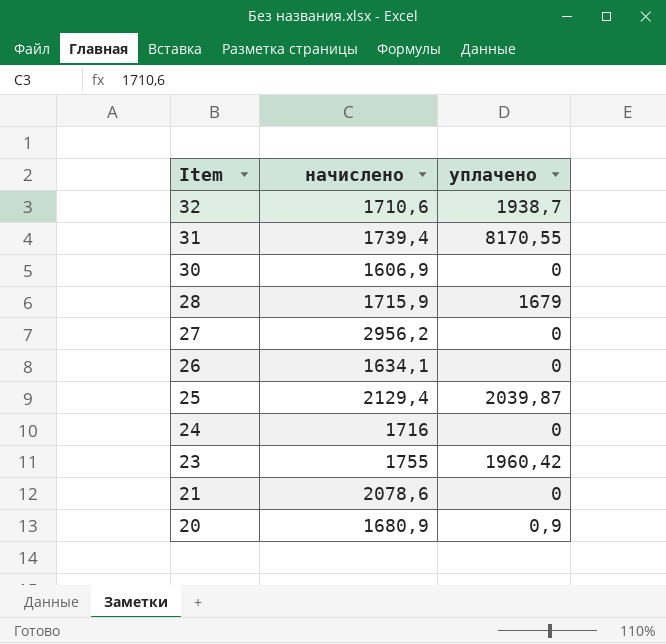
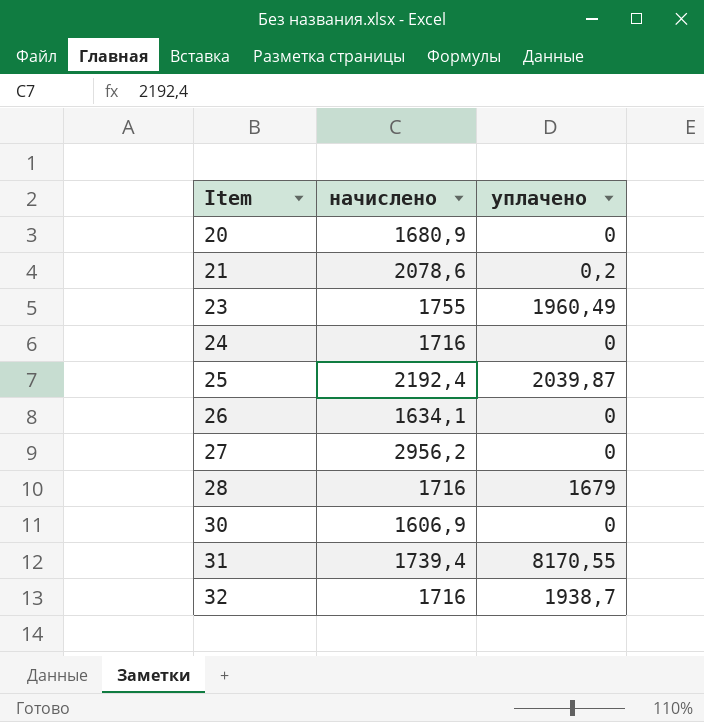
row order: Item descending -> Item ascending
20 | уплачено: 0,9 -> 0
21 | уплачено: 0 -> 0,2
23 | уплачено: 1960,42 -> 1960,49
25 | начислено: 2129,4 -> 2192,4
28 | начислено: 1715,9 -> 1716
32 | начислено: 1710,6 -> 1716

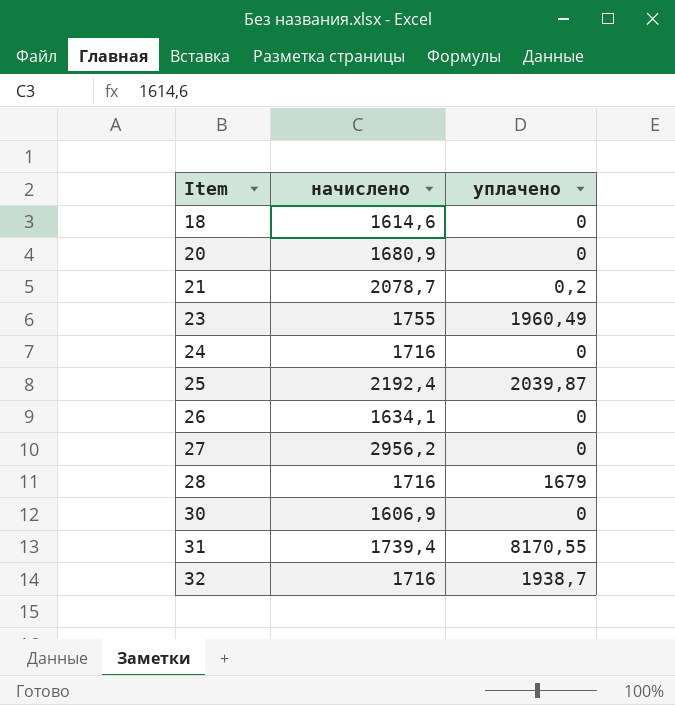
row 18: none -> 1614,6 | 0
21 | начислено: 2078,6 -> 2078,7

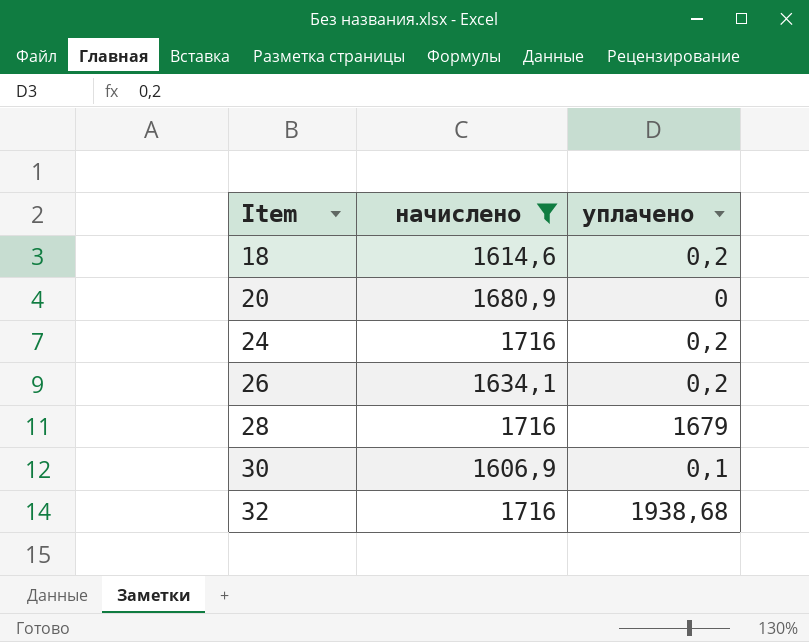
filter: none -> начислено <= 1716
18 | уплачено: 0 -> 0,2
24 | уплачено: 0 -> 0,2
26 | уплачено: 0 -> 0,2
30 | уплачено: 0 -> 0,1
32 | уплачено: 1938,7 -> 1938,68

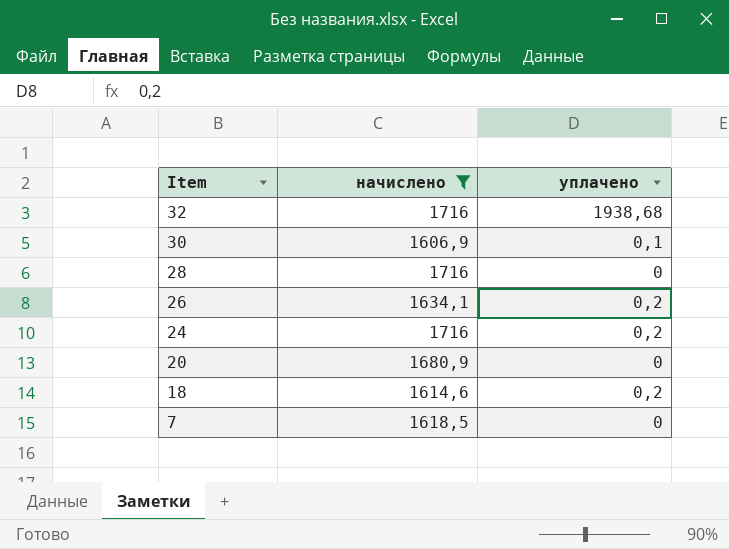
row order: Item ascending -> Item descending
28 | уплачено: 1679 -> 0
row 7: none -> 1618,5 | 0

